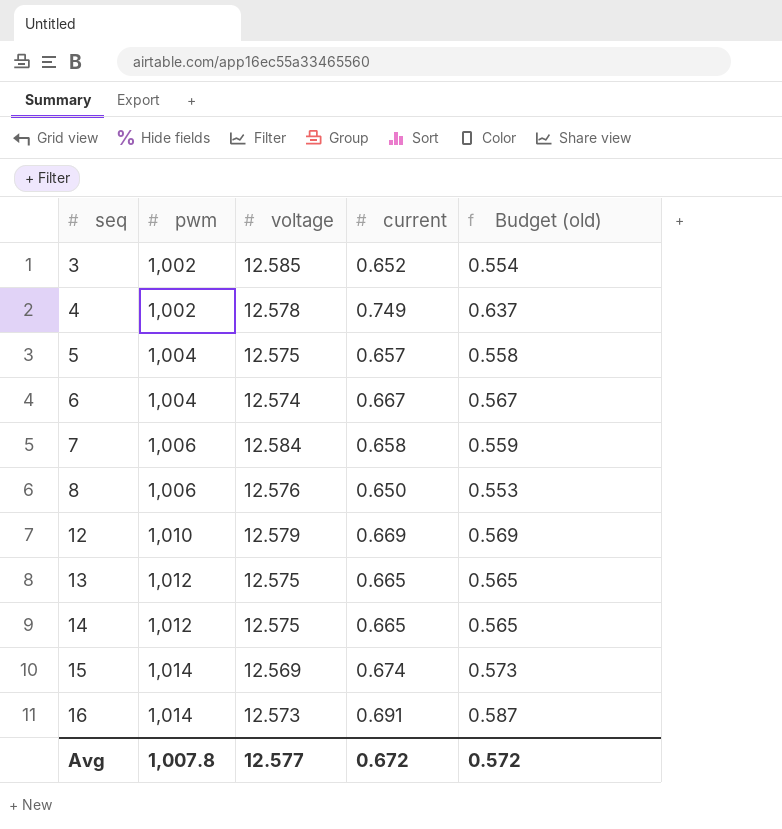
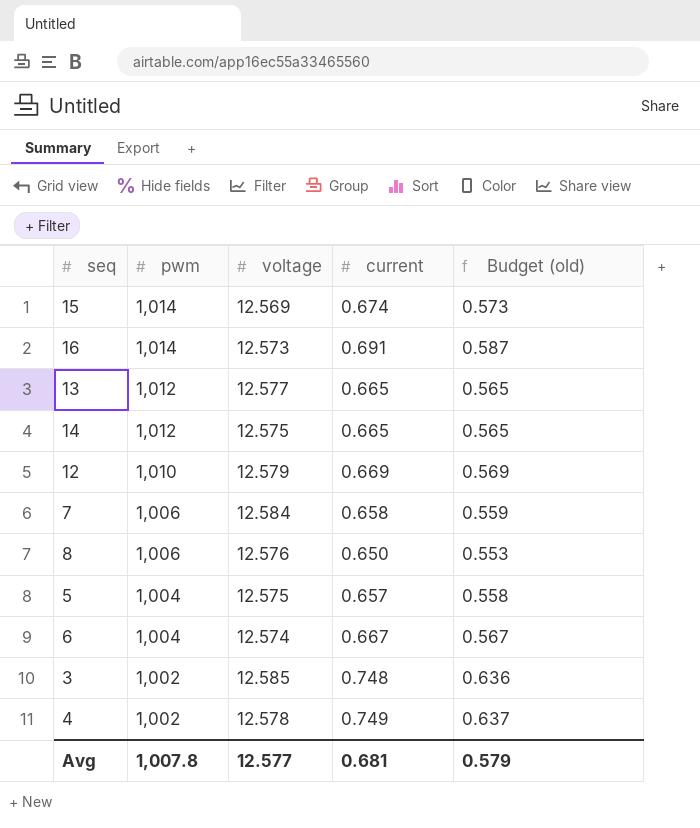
row order: seq ascending -> pwm descending
13 | voltage: 12.575 -> 12.577
3 | current: 0.652 -> 0.748
3 | Budget (old): 0.554 -> 0.636
Avg | current: 0.672 -> 0.681
Avg | Budget (old): 0.572 -> 0.579

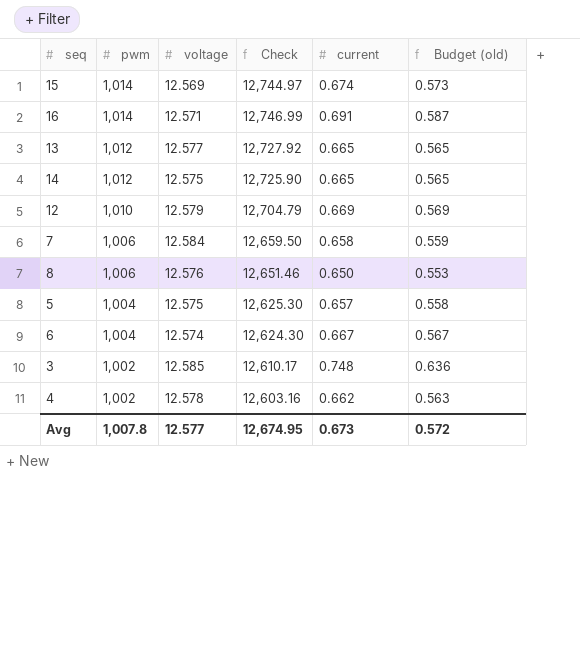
column Check | formula: none -> [pwm] * [voltage]
16 | voltage: 12.573 -> 12.571
4 | current: 0.749 -> 0.662
4 | Budget (old): 0.637 -> 0.563
Avg | current: 0.681 -> 0.673
Avg | Budget (old): 0.579 -> 0.572

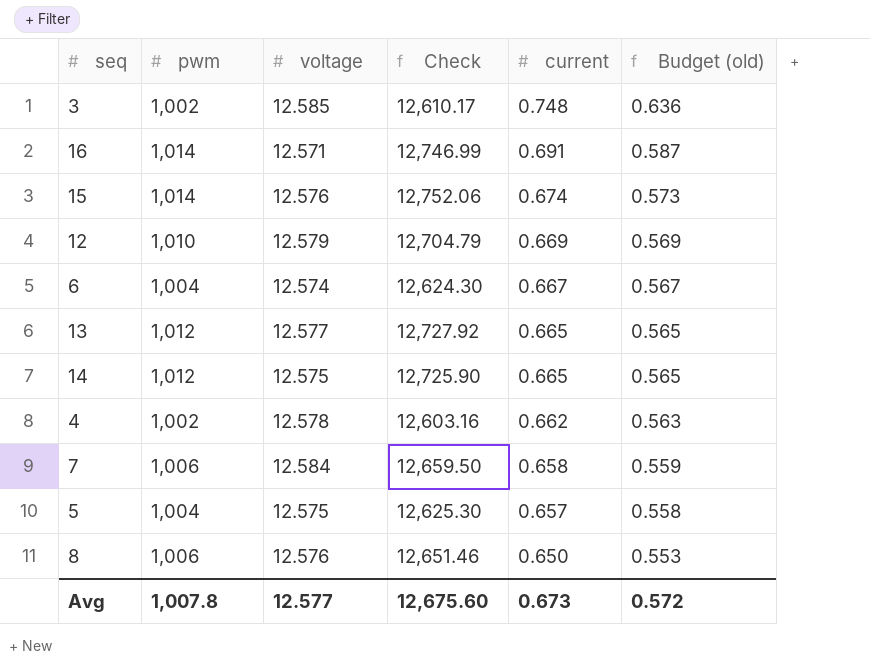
row order: pwm descending -> current descending
15 | voltage: 12.569 -> 12.576
15 | Check: 12,744.97 -> 12,752.06
Avg | Check: 12,674.95 -> 12,675.60

